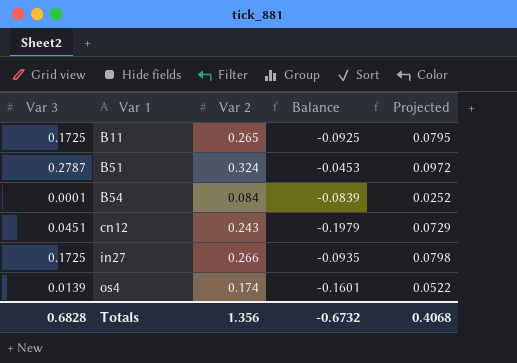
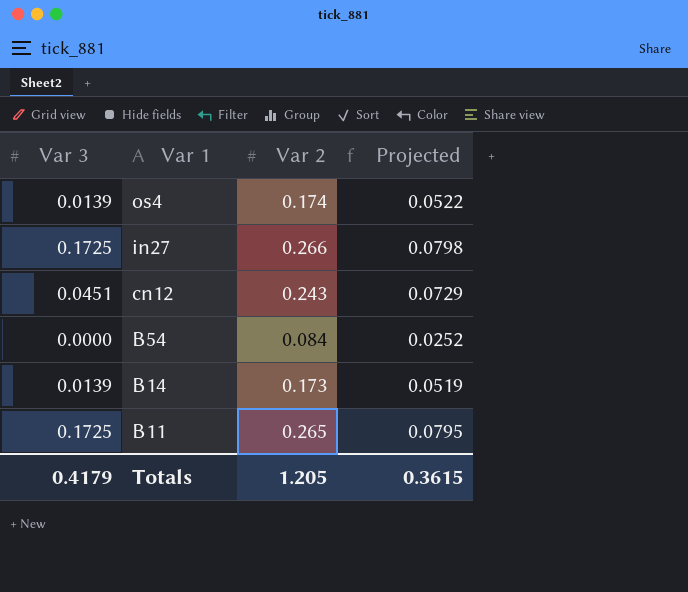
row order: Var 1 ascending -> Var 1 descending
column Balance | formula: [Var 3] - [Var 2] -> none
row B51: 0.2787 | 0.324 | -0.0453 | 0.0972 -> none
B54 | Var 3: 0.0001 -> 0.0000
row B14: none -> 0.0139 | 0.173 | 0.0519
Totals | Var 3: 0.6828 -> 0.4179
Totals | Var 2: 1.356 -> 1.205
Totals | Projected: 0.4068 -> 0.3615

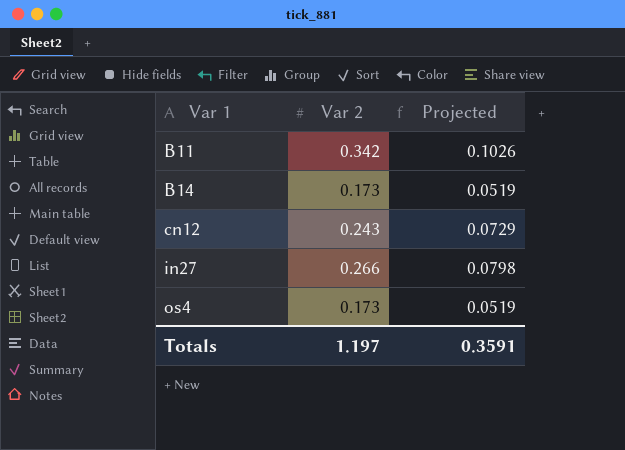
row order: Var 1 descending -> Var 1 ascending
column Var 3 | position: 1 -> none
row B54: 0.0000 | 0.084 | 0.0252 -> none
B11 | Var 2: 0.265 -> 0.342
B11 | Projected: 0.0795 -> 0.1026
os4 | Var 2: 0.174 -> 0.173
os4 | Projected: 0.0522 -> 0.0519
Totals | Var 2: 1.205 -> 1.197
Totals | Projected: 0.3615 -> 0.3591

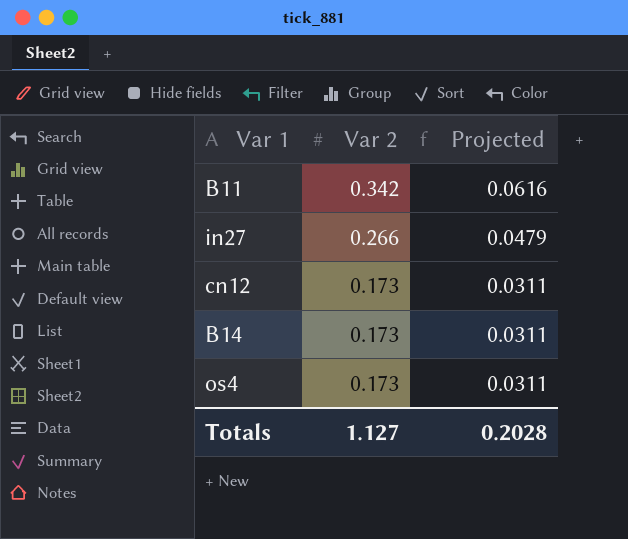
row order: Var 1 ascending -> Var 2 descending
column Projected | formula: [Var 2] * 0.3 -> [Var 2] * 0.18
cn12 | Var 2: 0.243 -> 0.173
Totals | Var 2: 1.197 -> 1.127
Totals | Projected: 0.3591 -> 0.2028

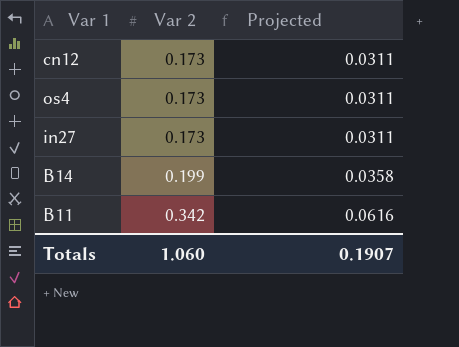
row order: Var 2 descending -> Var 2 ascending
in27 | Var 2: 0.266 -> 0.173
in27 | Projected: 0.0479 -> 0.0311
B14 | Var 2: 0.173 -> 0.199
B14 | Projected: 0.0311 -> 0.0358
Totals | Var 2: 1.127 -> 1.060
Totals | Projected: 0.2028 -> 0.1907

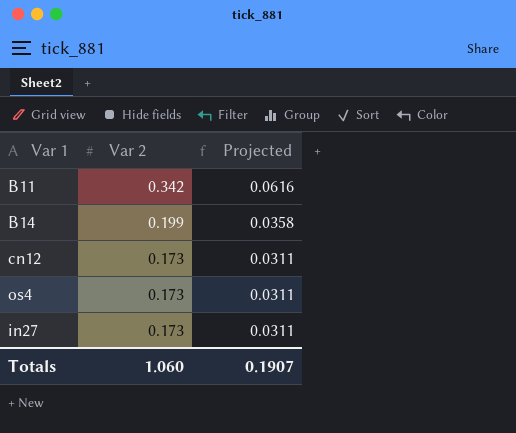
row order: Var 2 ascending -> Var 2 descending

